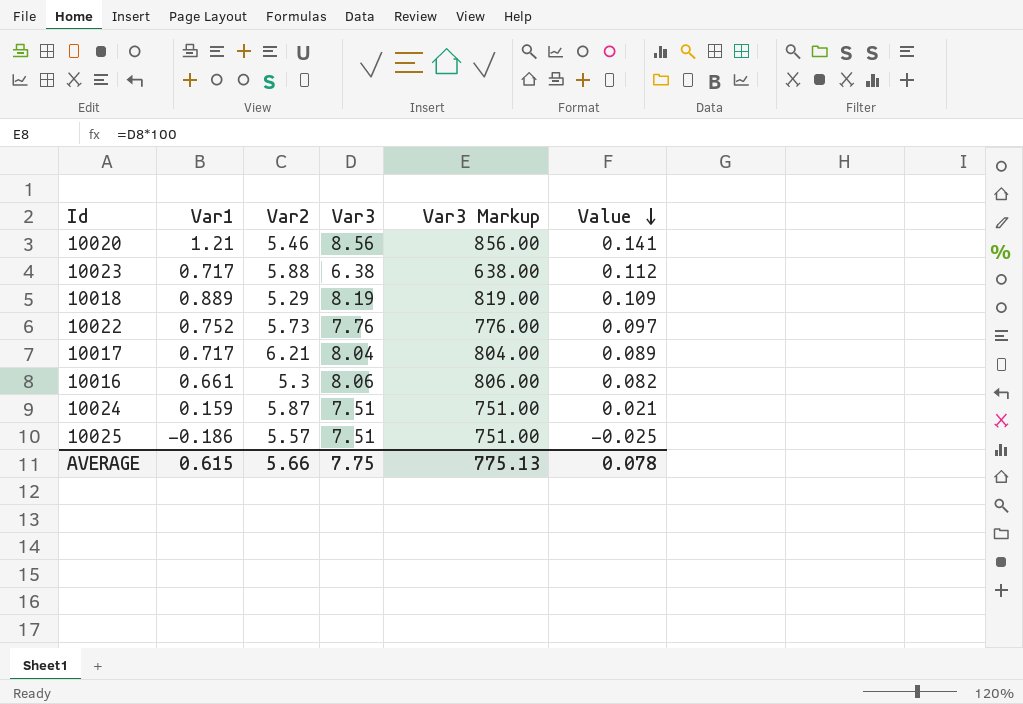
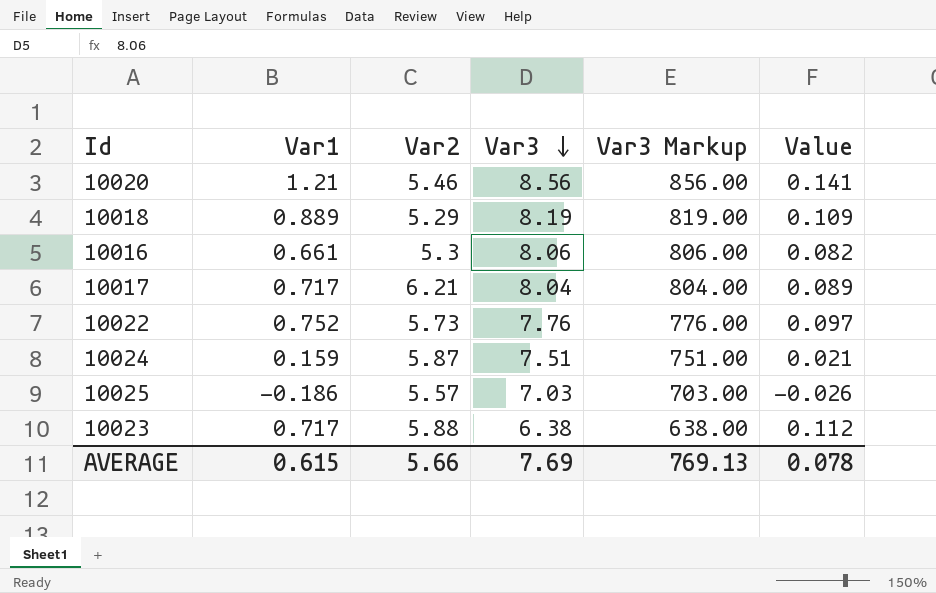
row order: Value descending -> Var3 descending
10025 | Var3: 7.51 -> 7.03
10025 | Var3 Markup: 751.00 -> 703.00
10025 | Value: -0.025 -> -0.026
AVERAGE | Var3: 7.75 -> 7.69
AVERAGE | Var3 Markup: 775.13 -> 769.13

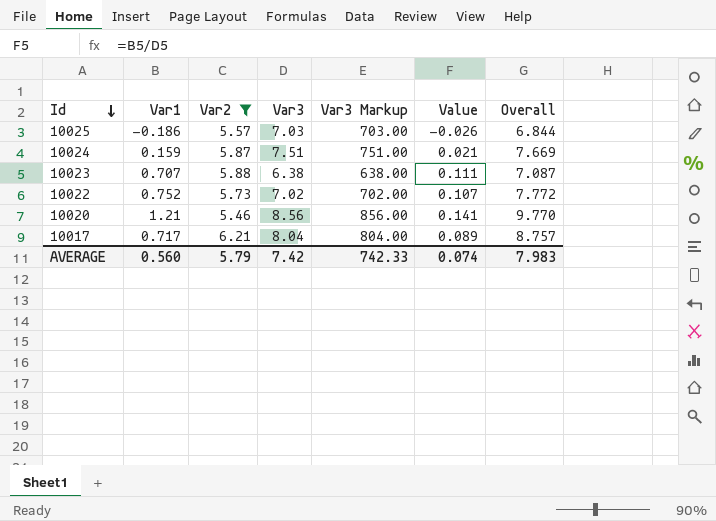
filter: none -> Var2 >= 5.46
row order: Var3 descending -> Id descending
column Overall | formula: none -> [Var1] + [Var3]
10023 | Var1: 0.717 -> 0.707
10023 | Value: 0.112 -> 0.111
10022 | Var3: 7.76 -> 7.02
10022 | Var3 Markup: 776.00 -> 702.00
10022 | Value: 0.097 -> 0.107
AVERAGE | Var1: 0.615 -> 0.560
AVERAGE | Var2: 5.66 -> 5.79
AVERAGE | Var3: 7.69 -> 7.42
AVERAGE | Var3 Markup: 769.13 -> 742.33
AVERAGE | Value: 0.078 -> 0.074

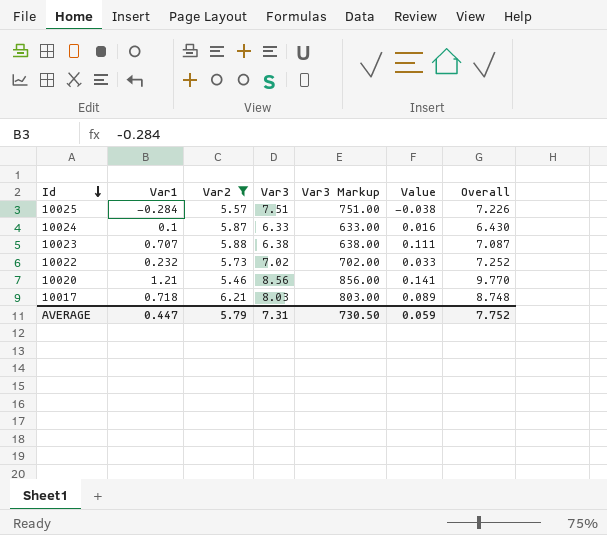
10025 | Var1: -0.186 -> -0.284
10025 | Var3: 7.03 -> 7.51
10025 | Var3 Markup: 703.00 -> 751.00
10025 | Value: -0.026 -> -0.038
10025 | Overall: 6.844 -> 7.226
10024 | Var1: 0.159 -> 0.1
10024 | Var3: 7.51 -> 6.33
10024 | Var3 Markup: 751.00 -> 633.00
10024 | Value: 0.021 -> 0.016
10024 | Overall: 7.669 -> 6.430
10022 | Var1: 0.752 -> 0.232
10022 | Value: 0.107 -> 0.033
10022 | Overall: 7.772 -> 7.252
10017 | Var1: 0.717 -> 0.718
10017 | Var3: 8.04 -> 8.03
10017 | Var3 Markup: 804.00 -> 803.00
10017 | Overall: 8.757 -> 8.748
AVERAGE | Var1: 0.560 -> 0.447
AVERAGE | Var3: 7.42 -> 7.31
AVERAGE | Var3 Markup: 742.33 -> 730.50
AVERAGE | Value: 0.074 -> 0.059
AVERAGE | Overall: 7.983 -> 7.752

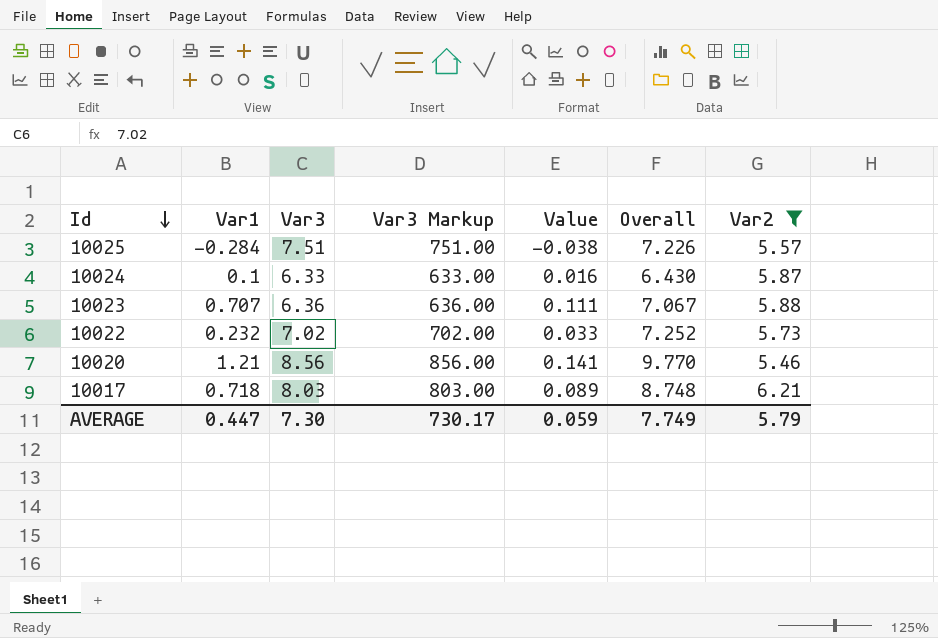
column Var2 | position: 3 -> 7
10023 | Var3: 6.38 -> 6.36
10023 | Var3 Markup: 638.00 -> 636.00
10023 | Overall: 7.087 -> 7.067
AVERAGE | Var3: 7.31 -> 7.30
AVERAGE | Var3 Markup: 730.50 -> 730.17
AVERAGE | Overall: 7.752 -> 7.749

